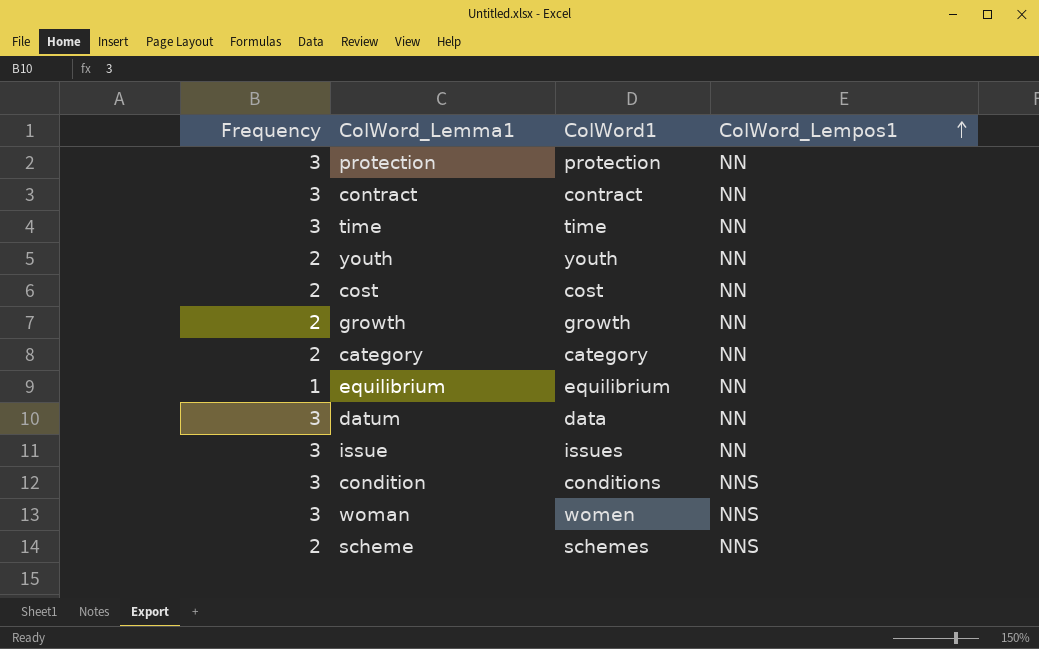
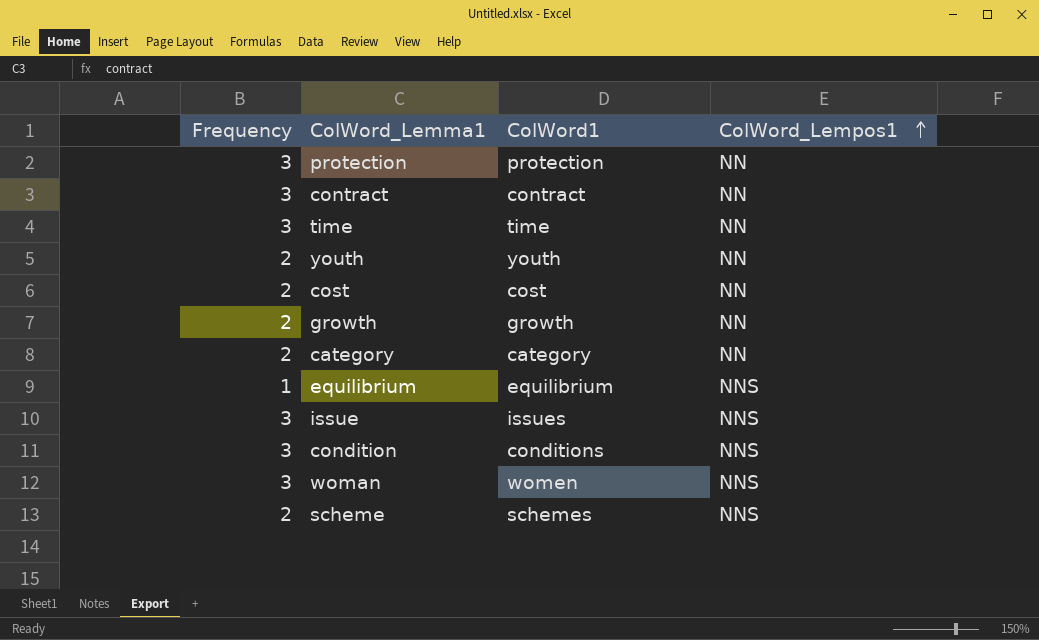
row datum: 3 | data | NN -> none
equilibrium | ColWord_Lempos1: NN -> NNS
issue | ColWord_Lempos1: NN -> NNS

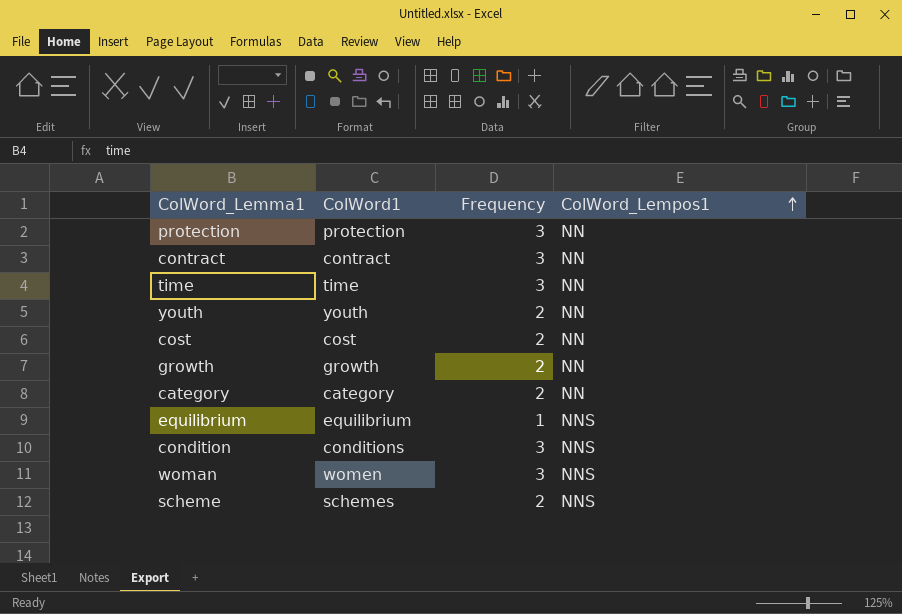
column Frequency | position: 1 -> 3
row issue: 3 | issues | NNS -> none

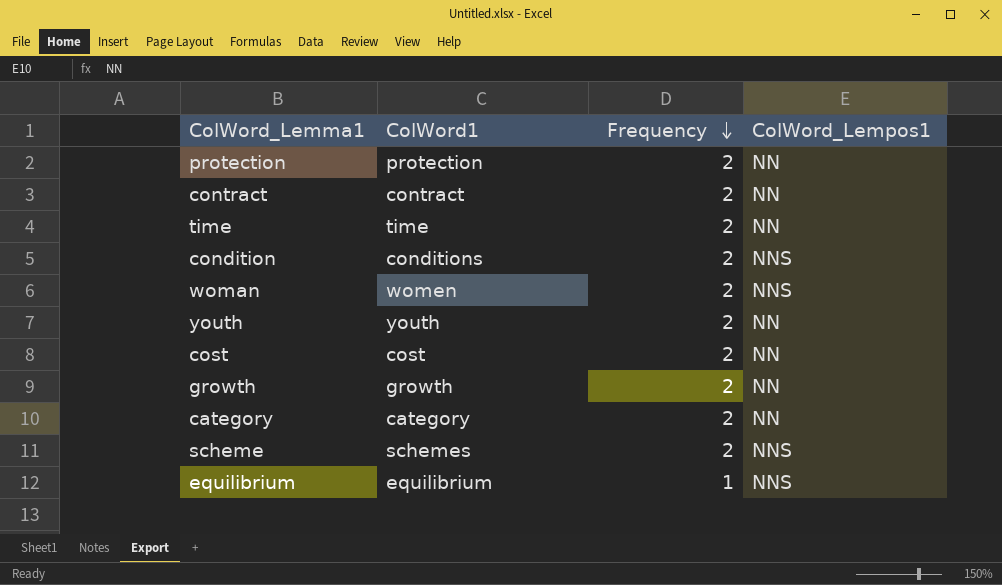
row order: ColWord_Lempos1 ascending -> Frequency descending
protection | Frequency: 3 -> 2
contract | Frequency: 3 -> 2
time | Frequency: 3 -> 2
condition | Frequency: 3 -> 2
woman | Frequency: 3 -> 2

